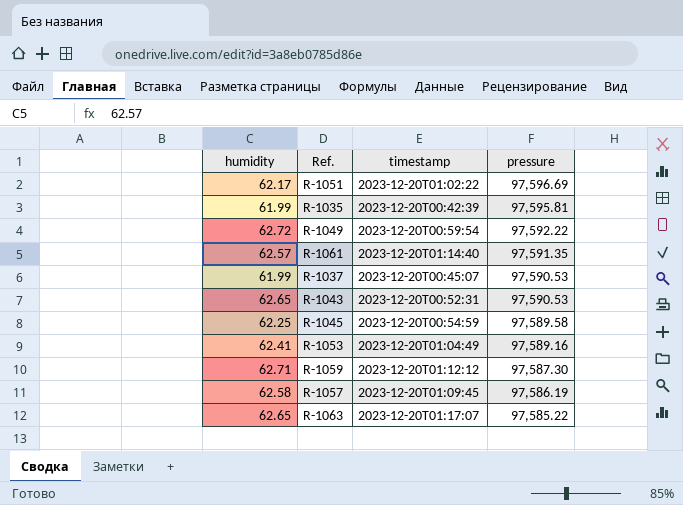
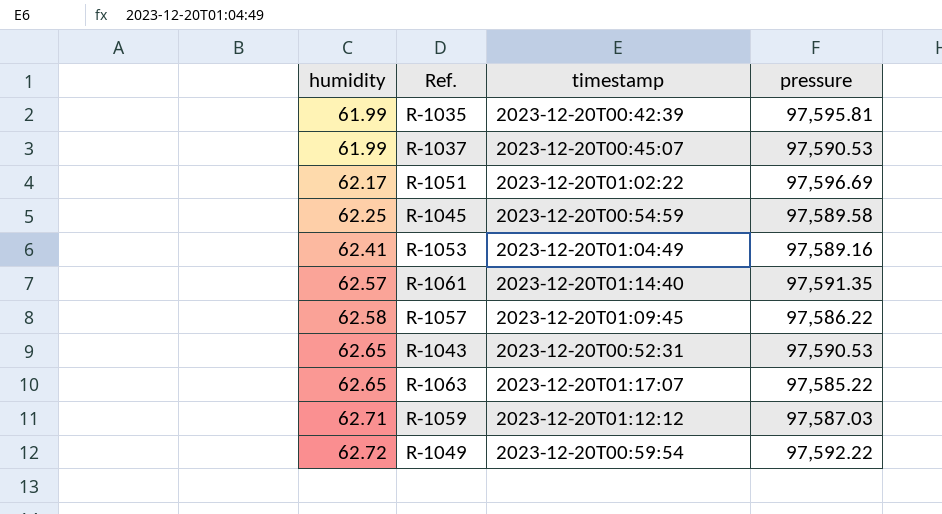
row order: pressure descending -> humidity ascending
R-1057 | pressure: 97,586.19 -> 97,586.22
R-1059 | pressure: 97,587.30 -> 97,587.03

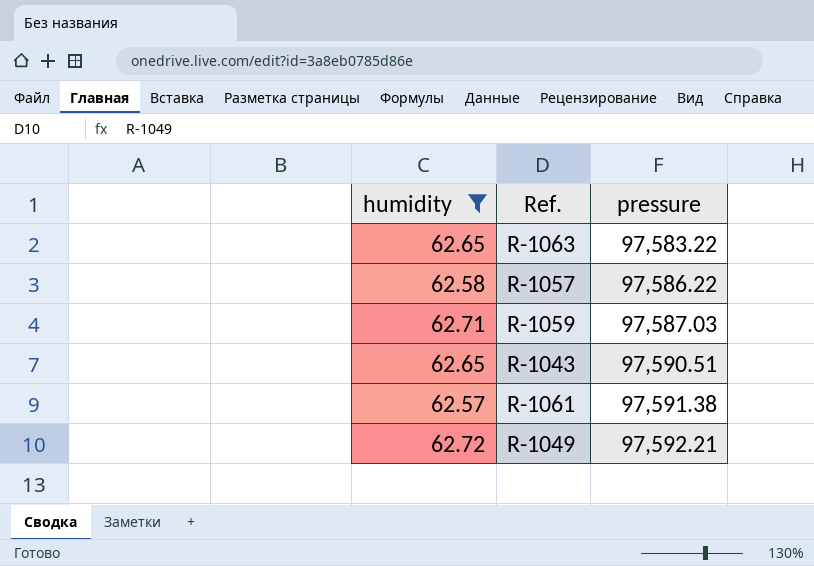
filter: none -> humidity >= 62.57
row order: humidity ascending -> pressure ascending
column timestamp | position: 3 -> none
R-1063 | pressure: 97,585.22 -> 97,583.22
R-1043 | pressure: 97,590.53 -> 97,590.51
R-1061 | pressure: 97,591.35 -> 97,591.38
R-1049 | pressure: 97,592.22 -> 97,592.21

